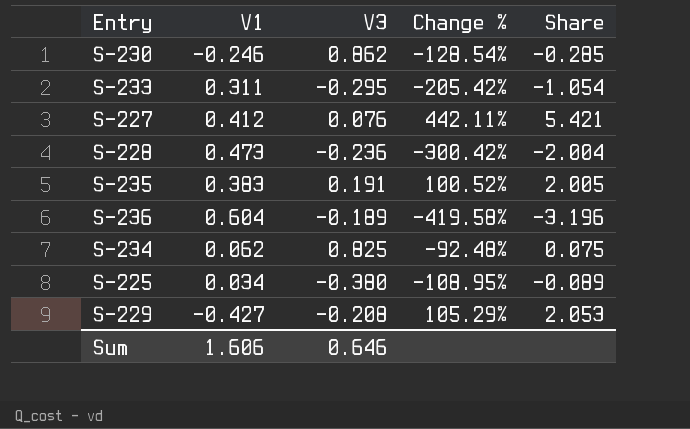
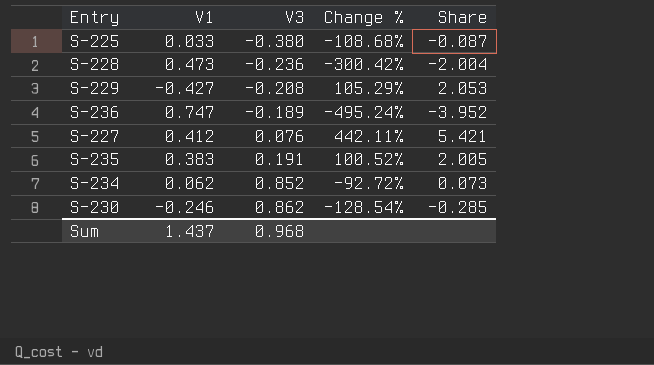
row order: none -> V3 ascending
row S-233: 0.311 | -0.295 | -205.42% | -1.054 -> none
S-225 | V1: 0.034 -> 0.033
S-225 | Change %: -108.95% -> -108.68%
S-225 | Share: -0.089 -> -0.087
S-236 | V1: 0.604 -> 0.747
S-236 | Change %: -419.58% -> -495.24%
S-236 | Share: -3.196 -> -3.952
S-234 | V3: 0.825 -> 0.852
S-234 | Change %: -92.48% -> -92.72%
S-234 | Share: 0.075 -> 0.073
Sum | V1: 1.606 -> 1.437
Sum | V3: 0.646 -> 0.968

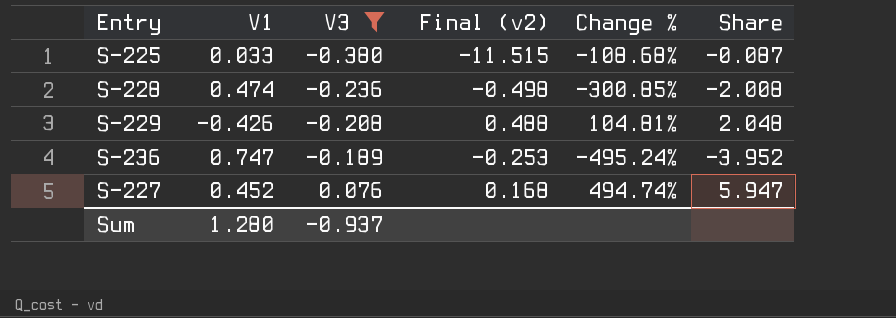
filter: none -> V3 <= 0.076
column Final (v2) | formula: none -> [V3] / [V1]
S-228 | V1: 0.473 -> 0.474
S-228 | Change %: -300.42% -> -300.85%
S-228 | Share: -2.004 -> -2.008
S-229 | V1: -0.427 -> -0.426
S-229 | Change %: 105.29% -> 104.81%
S-229 | Share: 2.053 -> 2.048
S-227 | V1: 0.412 -> 0.452
S-227 | Change %: 442.11% -> 494.74%
S-227 | Share: 5.421 -> 5.947
Sum | V1: 1.437 -> 1.280
Sum | V3: 0.968 -> -0.937

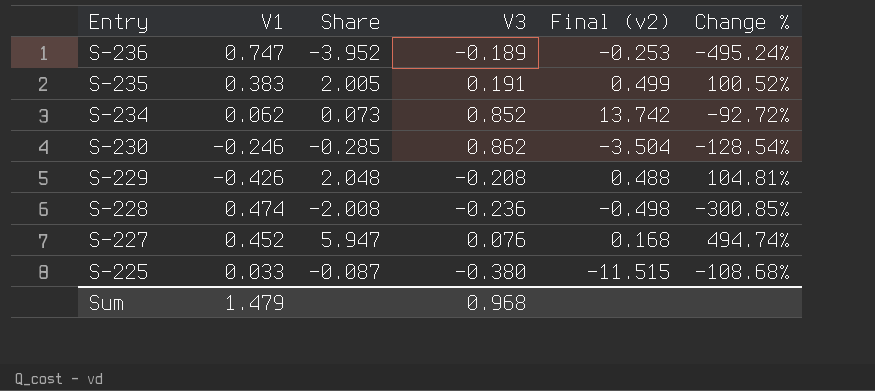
filter: V3 <= 0.076 -> none
row order: V3 ascending -> Entry descending
column Share | position: 6 -> 3
Sum | V1: 1.280 -> 1.479
Sum | V3: -0.937 -> 0.968

